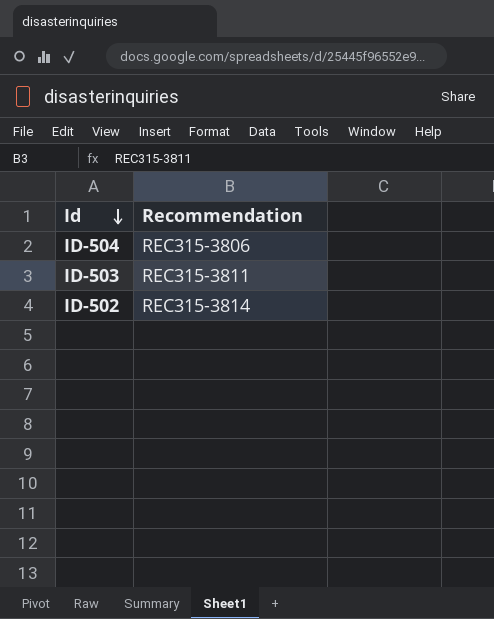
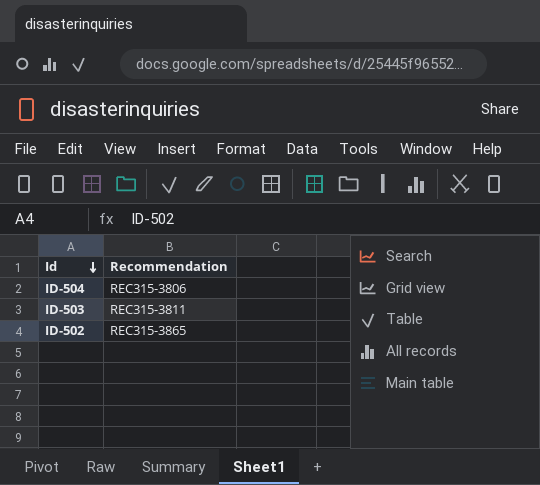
ID-502 | Recommendation: REC315-3814 -> REC315-3865

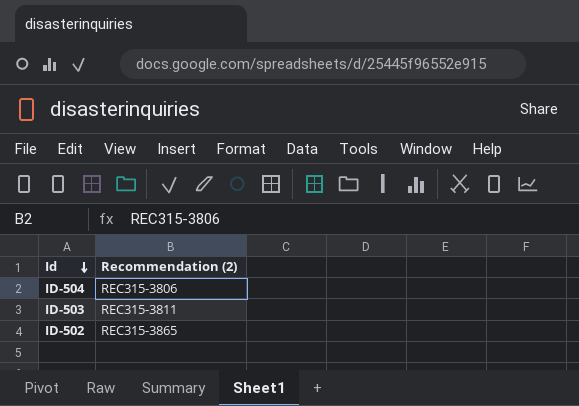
column name: Recommendation -> Recommendation (2)

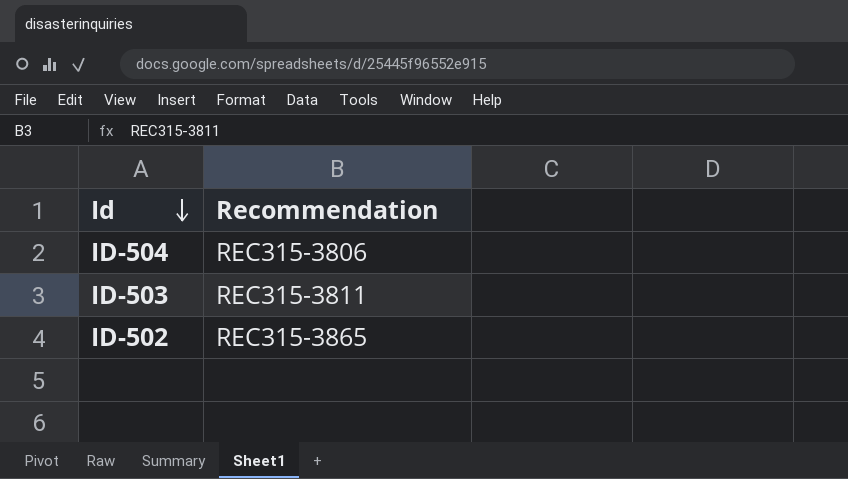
column name: Recommendation (2) -> Recommendation

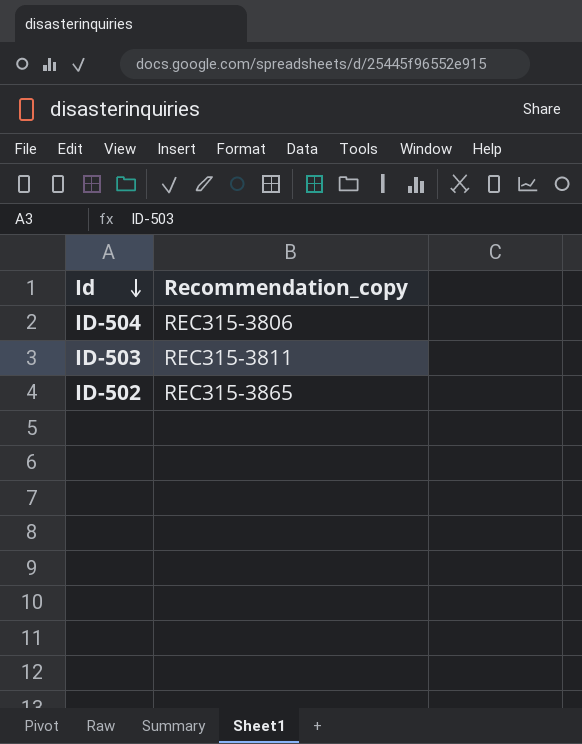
column name: Recommendation -> Recommendation_copy

